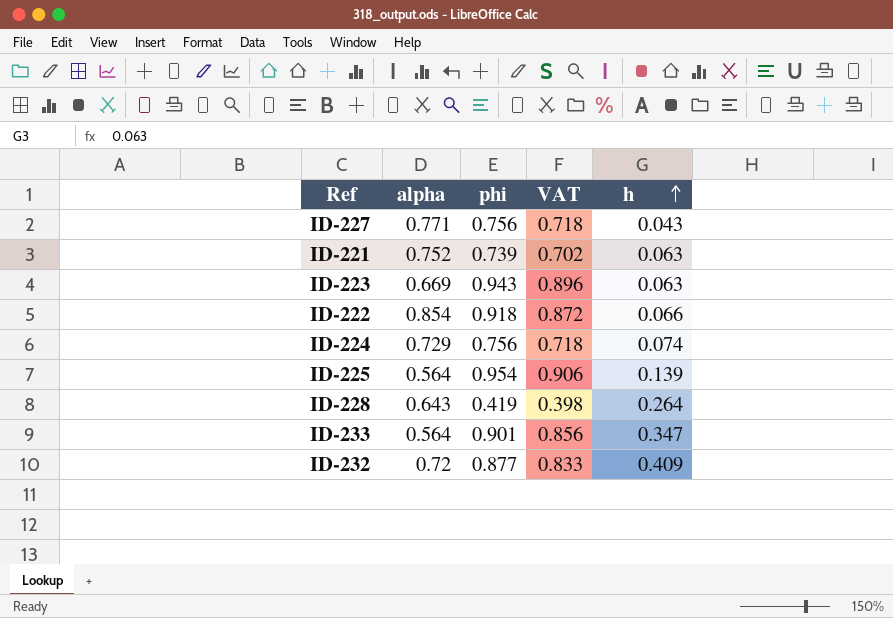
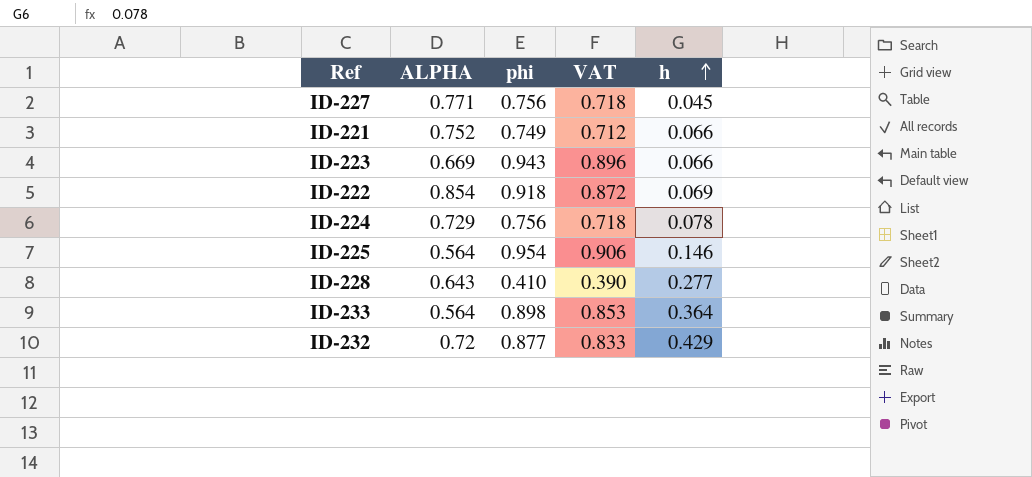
column name: alpha -> ALPHA
ID-227 | h: 0.043 -> 0.045
ID-221 | phi: 0.739 -> 0.749
ID-221 | VAT: 0.702 -> 0.712
ID-221 | h: 0.063 -> 0.066
ID-223 | h: 0.063 -> 0.066
ID-222 | h: 0.066 -> 0.069
ID-224 | h: 0.074 -> 0.078
ID-225 | h: 0.139 -> 0.146
ID-228 | phi: 0.419 -> 0.410
ID-228 | VAT: 0.398 -> 0.390
ID-228 | h: 0.264 -> 0.277
ID-233 | phi: 0.901 -> 0.898
ID-233 | VAT: 0.856 -> 0.853
ID-233 | h: 0.347 -> 0.364
ID-232 | h: 0.409 -> 0.429

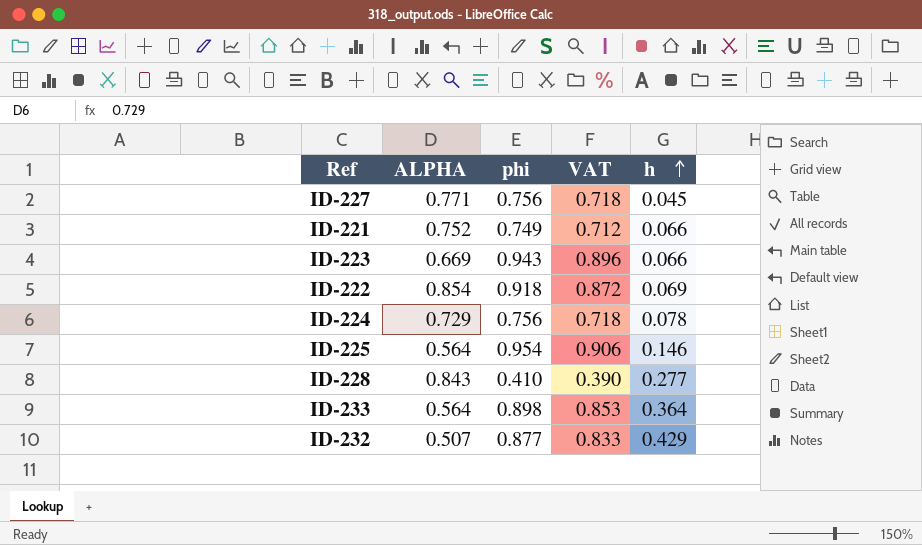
ID-228 | ALPHA: 0.643 -> 0.843
ID-232 | ALPHA: 0.72 -> 0.507

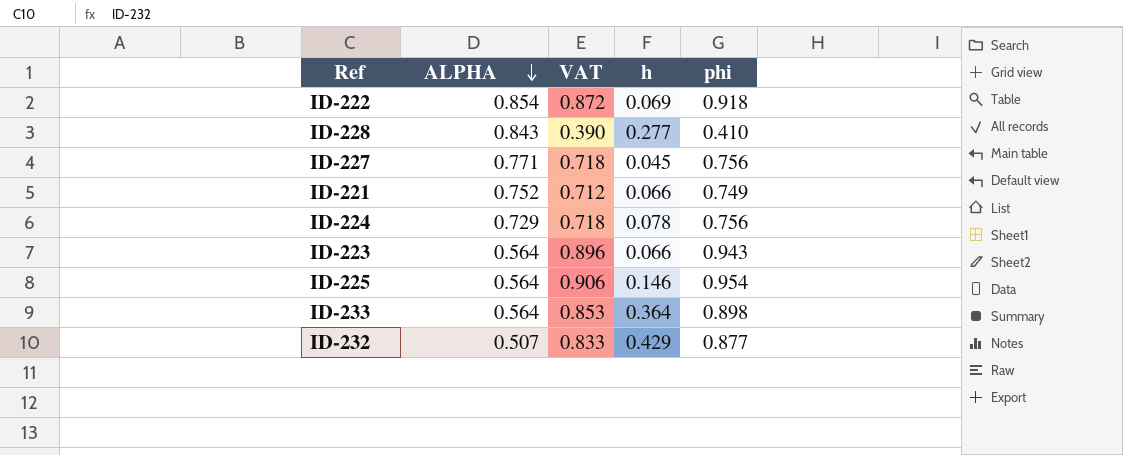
row order: h ascending -> ALPHA descending
column phi | position: 3 -> 5
ID-223 | ALPHA: 0.669 -> 0.564

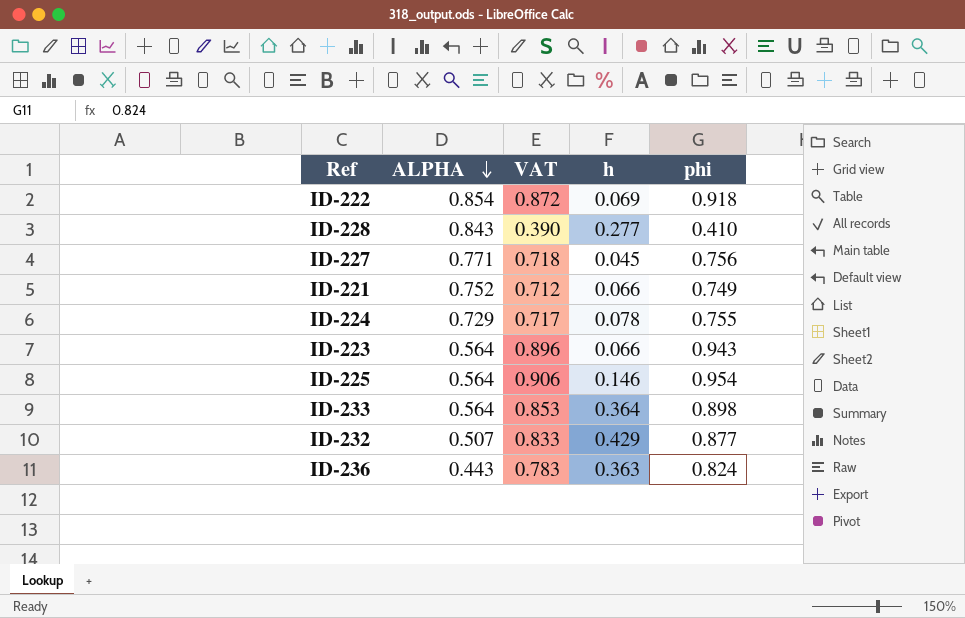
ID-224 | VAT: 0.718 -> 0.717
ID-224 | phi: 0.756 -> 0.755
row ID-236: none -> 0.443 | 0.783 | 0.363 | 0.824

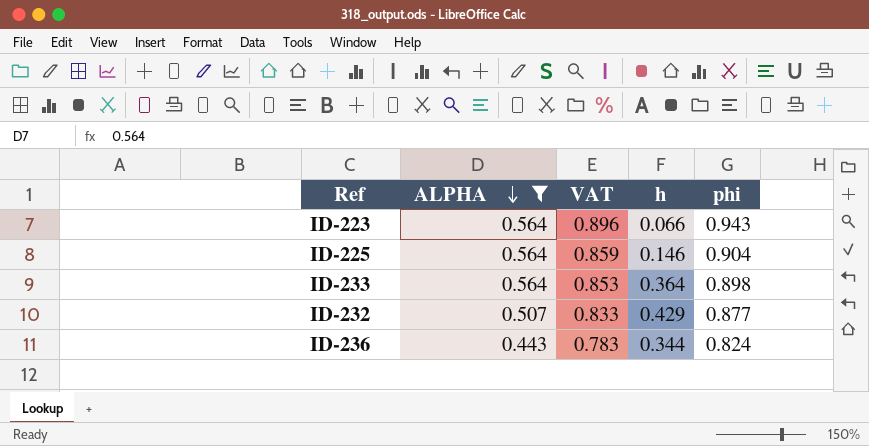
filter: none -> ALPHA <= 0.564
ID-225 | VAT: 0.906 -> 0.859
ID-225 | phi: 0.954 -> 0.904
ID-236 | h: 0.363 -> 0.344

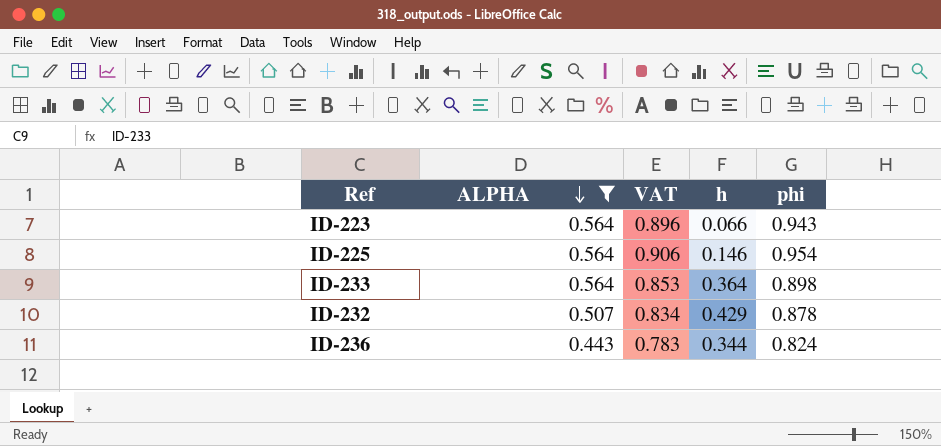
ID-225 | VAT: 0.859 -> 0.906
ID-225 | phi: 0.904 -> 0.954
ID-232 | VAT: 0.833 -> 0.834
ID-232 | phi: 0.877 -> 0.878

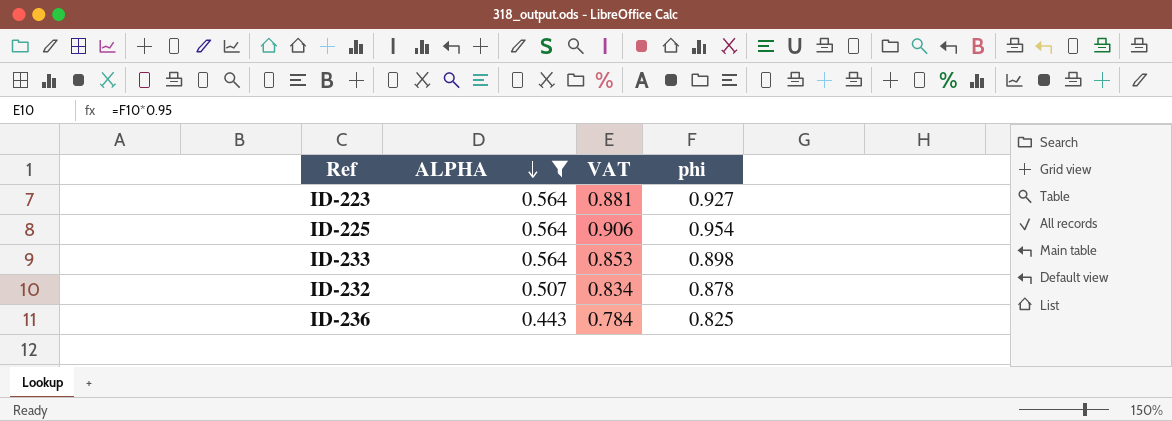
column h | position: 4 -> none
ID-223 | VAT: 0.896 -> 0.881
ID-223 | phi: 0.943 -> 0.927
ID-236 | VAT: 0.783 -> 0.784
ID-236 | phi: 0.824 -> 0.825

